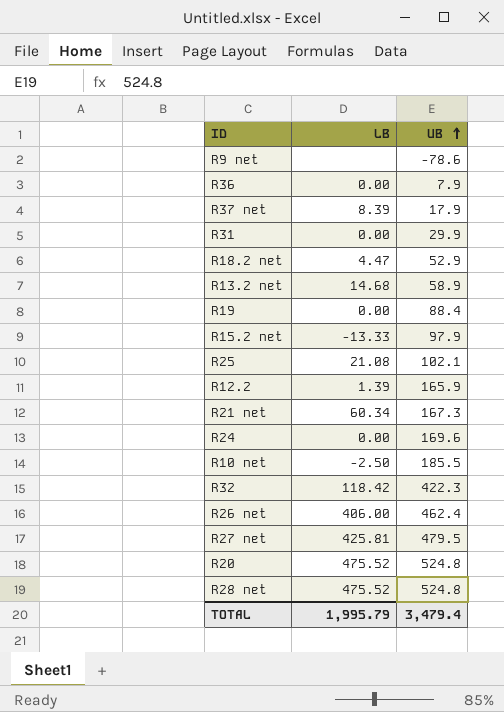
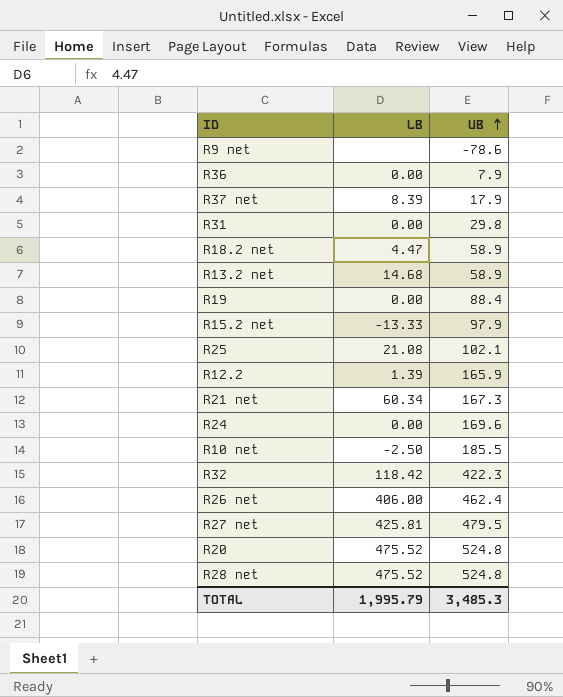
R31 | UB: 29.9 -> 29.8
R18.2 net | UB: 52.9 -> 58.9
TOTAL | UB: 3,479.4 -> 3,485.3

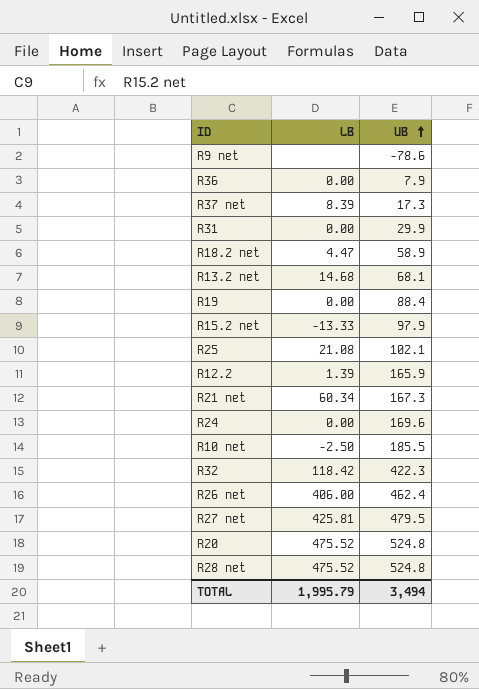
R37 net | UB: 17.9 -> 17.3
R31 | UB: 29.8 -> 29.9
R13.2 net | UB: 58.9 -> 68.1
TOTAL | UB: 3,485.3 -> 3,494

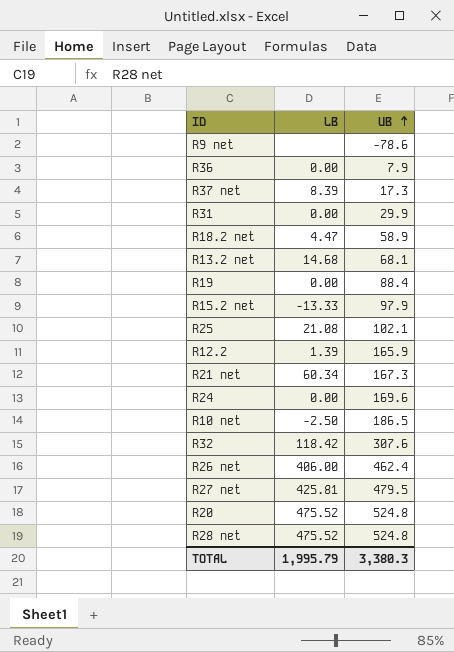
R10 net | UB: 185.5 -> 186.5
R32 | UB: 422.3 -> 307.6
TOTAL | UB: 3,494 -> 3,380.3

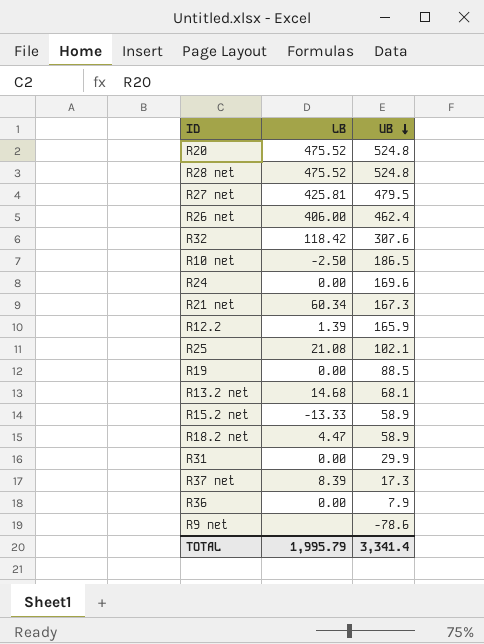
row order: UB ascending -> UB descending
R19 | UB: 88.4 -> 88.5
R15.2 net | UB: 97.9 -> 58.9
TOTAL | UB: 3,380.3 -> 3,341.4

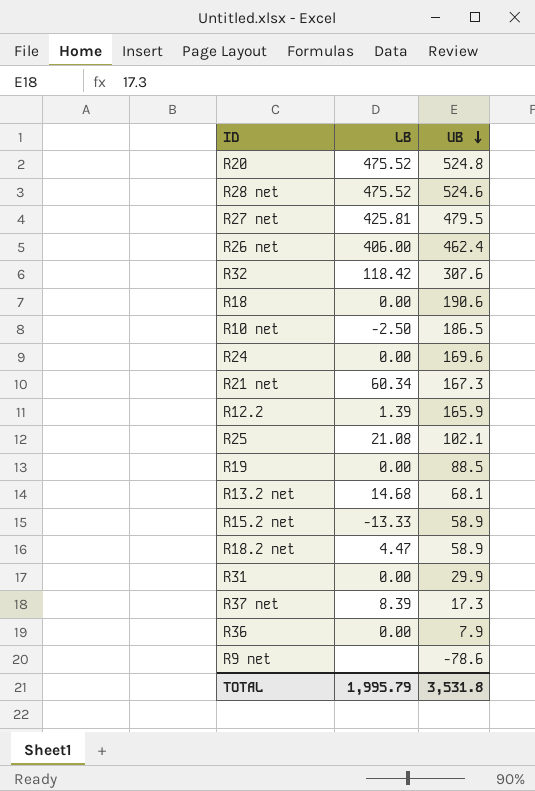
R28 net | UB: 524.8 -> 524.6
row R18: none -> 0.00 | 190.6
TOTAL | UB: 3,341.4 -> 3,531.8

